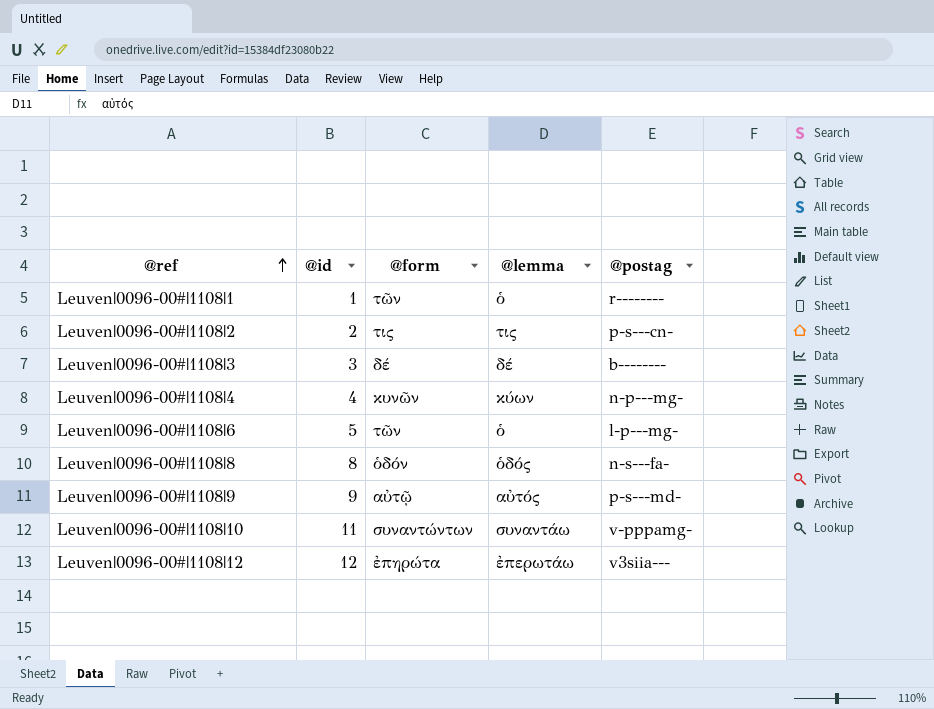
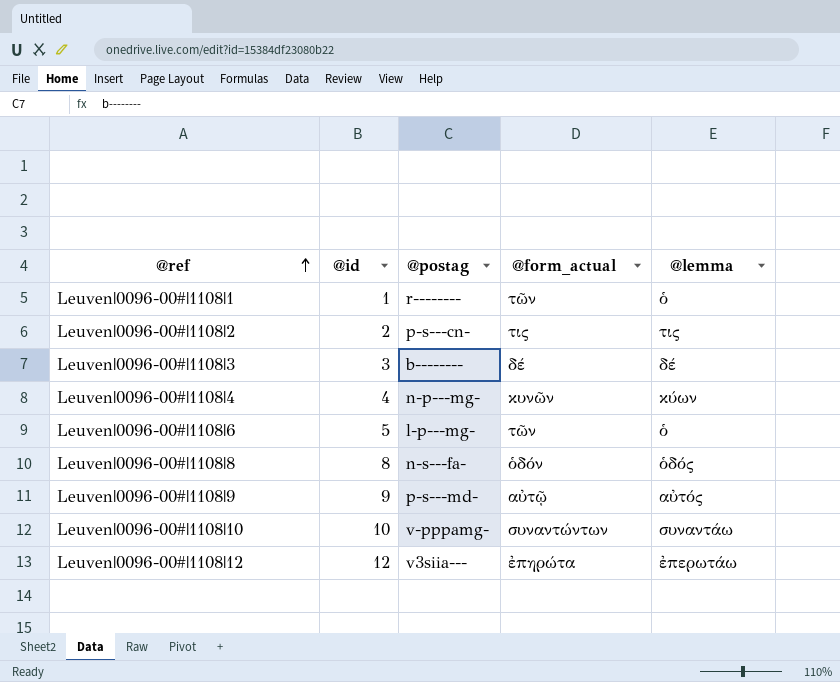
column @postag | position: 5 -> 3
column name: @form -> @form_actual
Leuven|0096-00#|1108|10 | @id: 11 -> 10

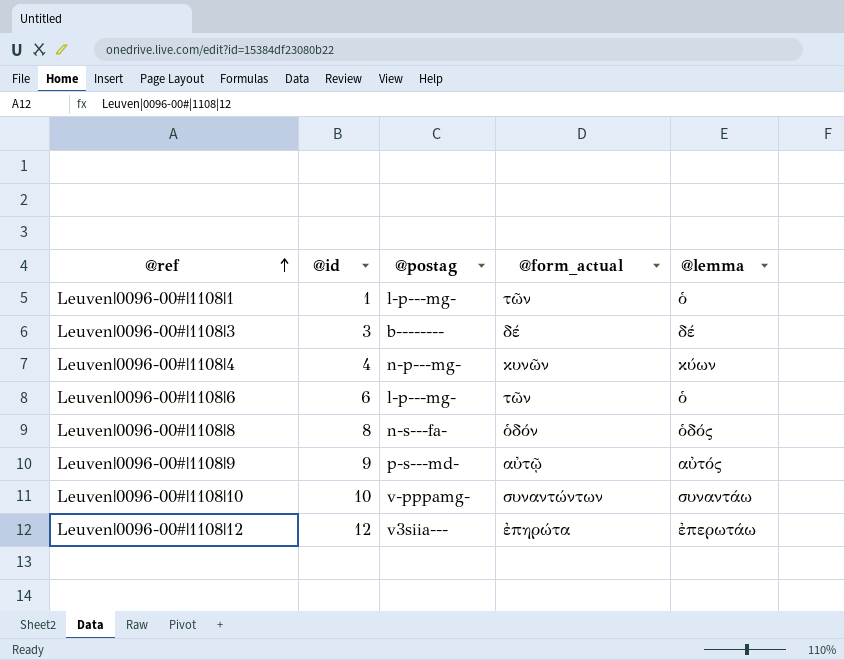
row Leuven|0096-00#|1108|2: 2 | p-s---cn- | τις | τις -> none
Leuven|0096-00#|1108|1 | @postag: r-------- -> l-p---mg-
Leuven|0096-00#|1108|6 | @id: 5 -> 6

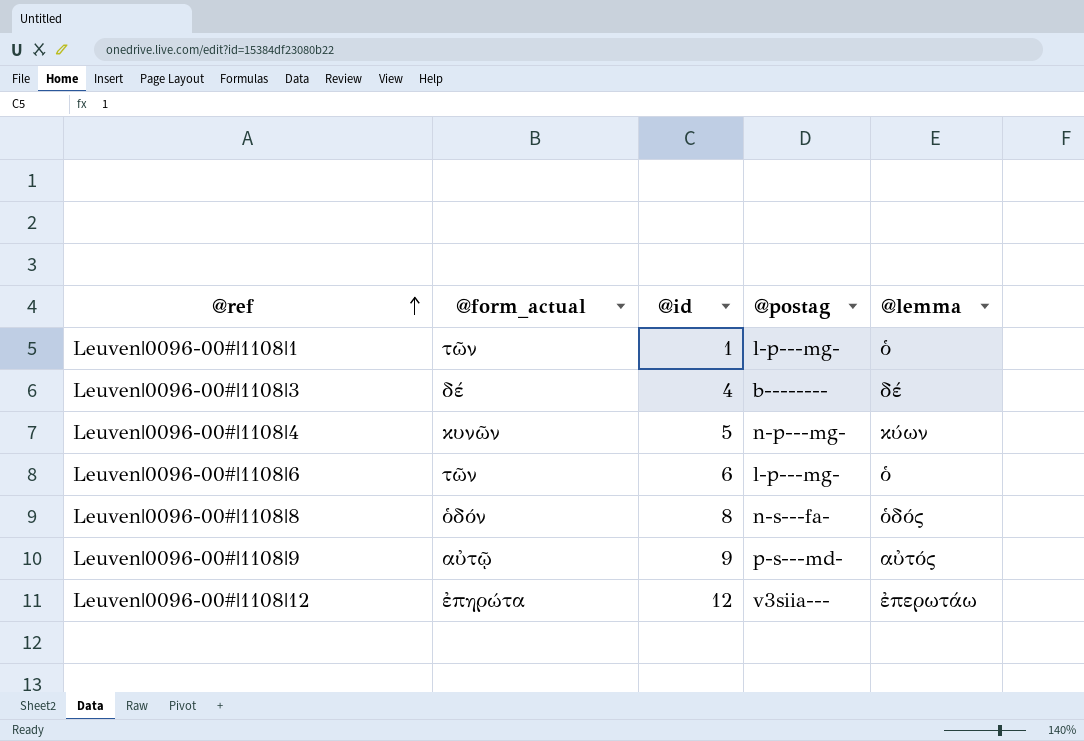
column @form_actual | position: 4 -> 2
row Leuven|0096-00#|1108|10: 10 | v-pppamg- | συναντώντων | συναντάω -> none
Leuven|0096-00#|1108|3 | @id: 3 -> 4
Leuven|0096-00#|1108|4 | @id: 4 -> 5

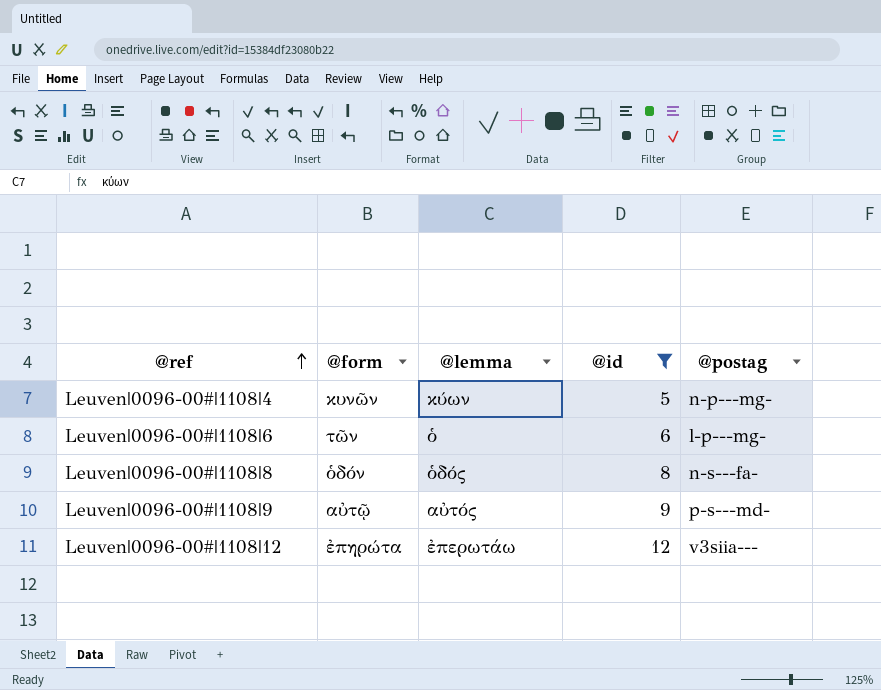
filter: none -> @id >= 5
column name: @form_actual -> @form
column @lemma | position: 5 -> 3

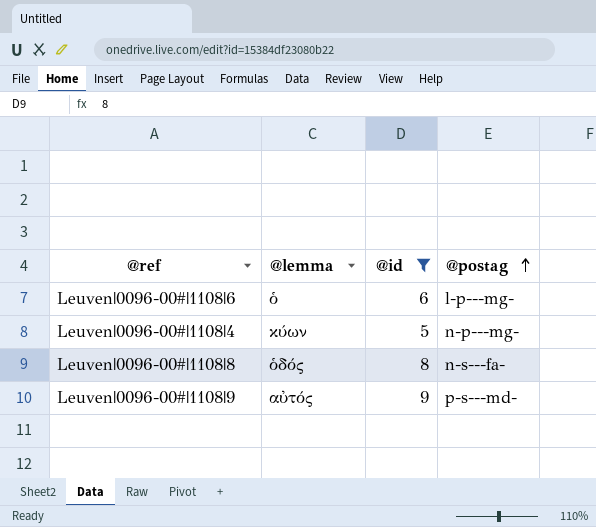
row order: @ref ascending -> @postag ascending
column @form | position: 2 -> none
row Leuven|0096-00#|1108|12: ἐπηρώτα | ἐπερωτάω | 12 | v3siia--- -> none

